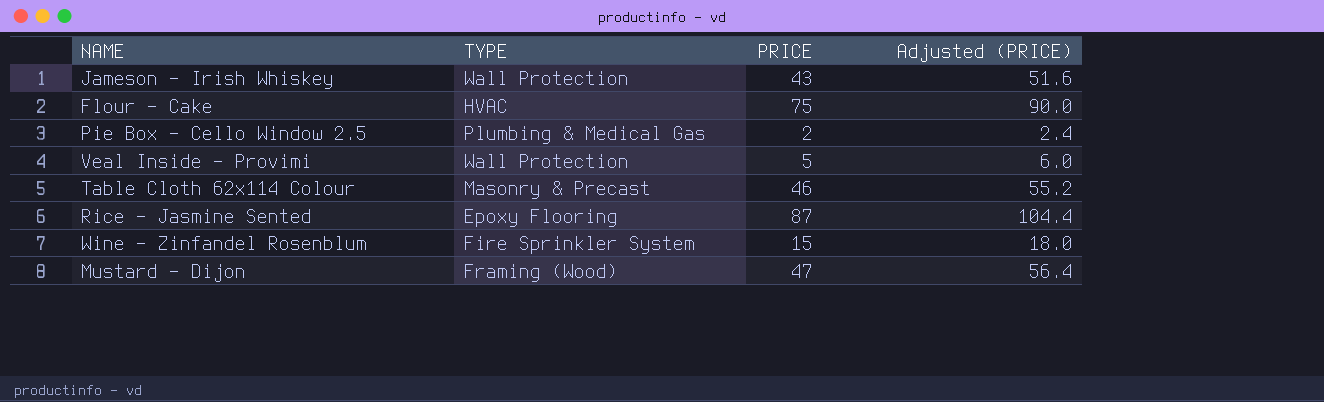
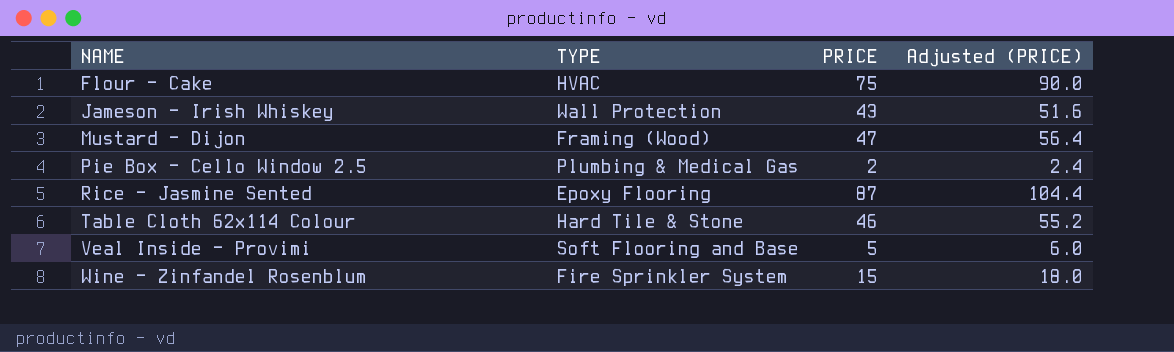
row order: none -> NAME ascending
Table Cloth 62x114 Colour | TYPE: Masonry & Precast -> Hard Tile & Stone
Veal Inside - Provimi | TYPE: Wall Protection -> Soft Flooring and Base

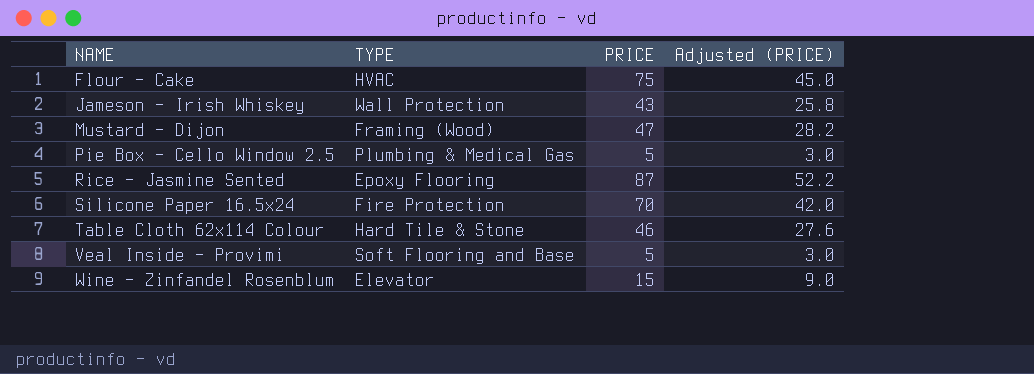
column Adjusted (PRICE) | formula: [PRICE] * 1.2 -> [PRICE] * 0.6
Pie Box - Cello Window 2.5 | PRICE: 2 -> 5
row Silicone Paper 16.5x24: none -> Fire Protection | 70 | 42.0
Wine - Zinfandel Rosenblum | TYPE: Fire Sprinkler System -> Elevator

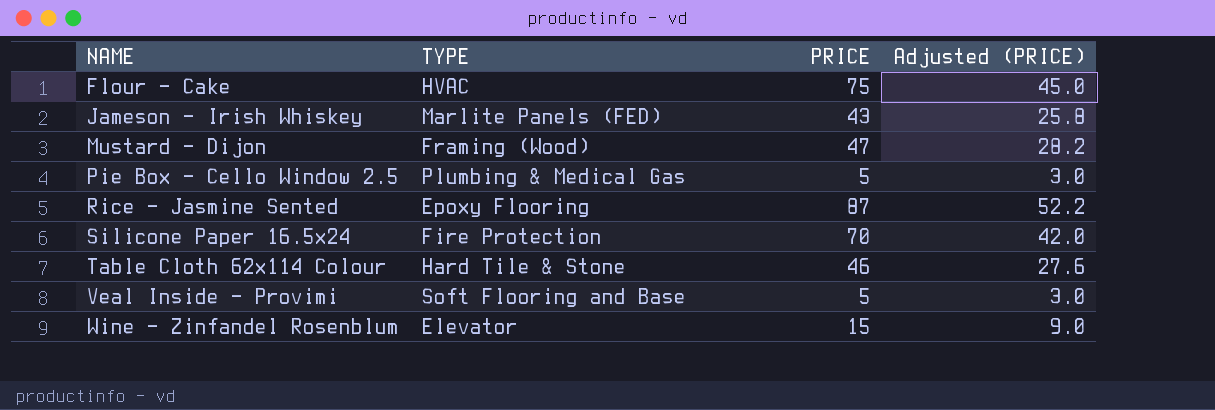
Jameson - Irish Whiskey | TYPE: Wall Protection -> Marlite Panels (FED)

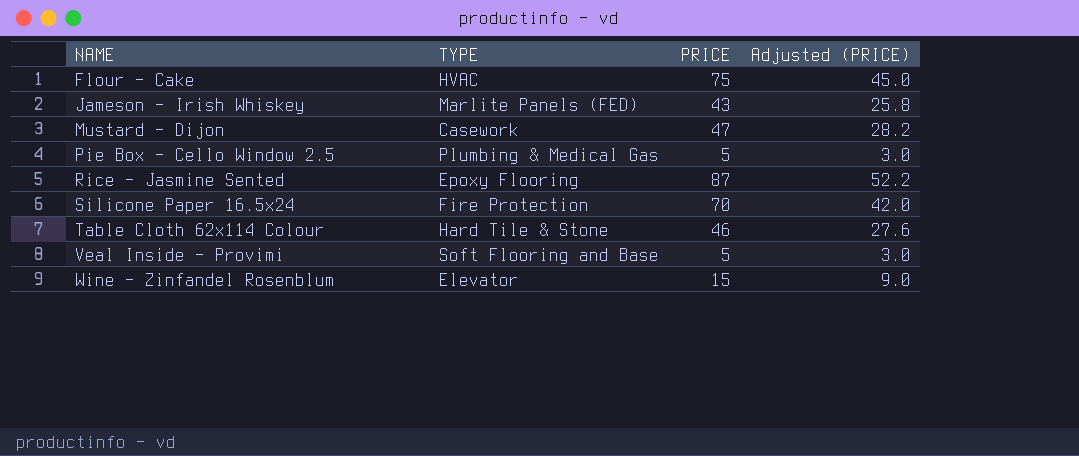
Mustard - Dijon | TYPE: Framing (Wood) -> Casework

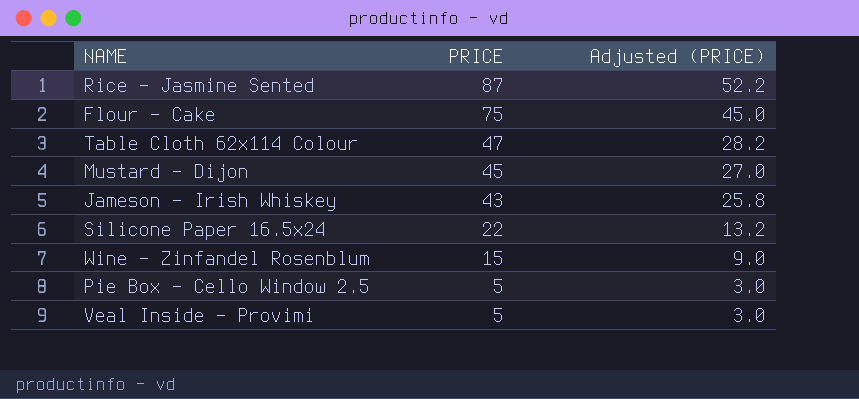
row order: NAME ascending -> PRICE descending
column TYPE | position: 2 -> none
Table Cloth 62x114 Colour | PRICE: 46 -> 47
Table Cloth 62x114 Colour | Adjusted (PRICE): 27.6 -> 28.2
Mustard - Dijon | PRICE: 47 -> 45
Mustard - Dijon | Adjusted (PRICE): 28.2 -> 27.0
Silicone Paper 16.5x24 | PRICE: 70 -> 22
Silicone Paper 16.5x24 | Adjusted (PRICE): 42.0 -> 13.2

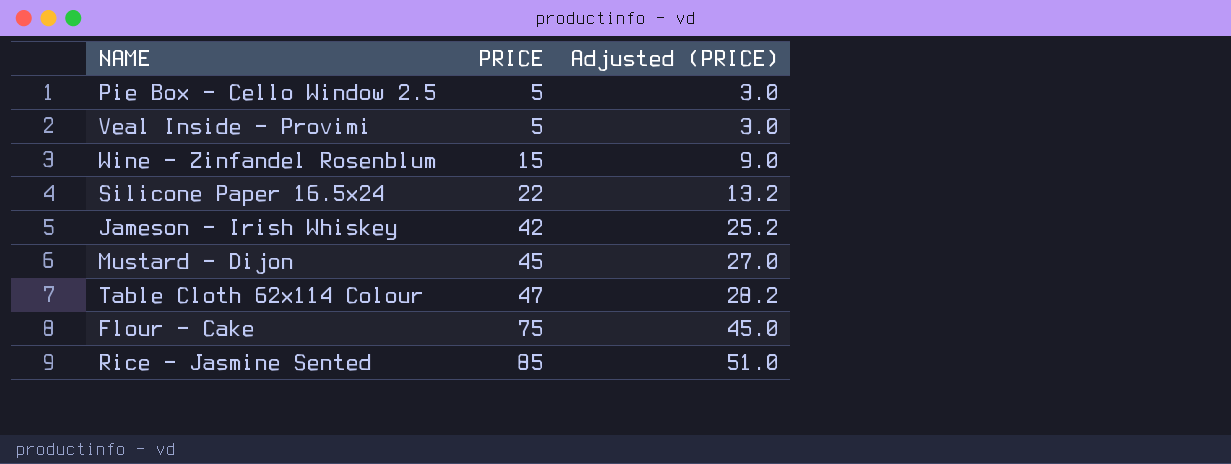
row order: PRICE descending -> PRICE ascending
Jameson - Irish Whiskey | PRICE: 43 -> 42
Jameson - Irish Whiskey | Adjusted (PRICE): 25.8 -> 25.2
Rice - Jasmine Sented | PRICE: 87 -> 85
Rice - Jasmine Sented | Adjusted (PRICE): 52.2 -> 51.0

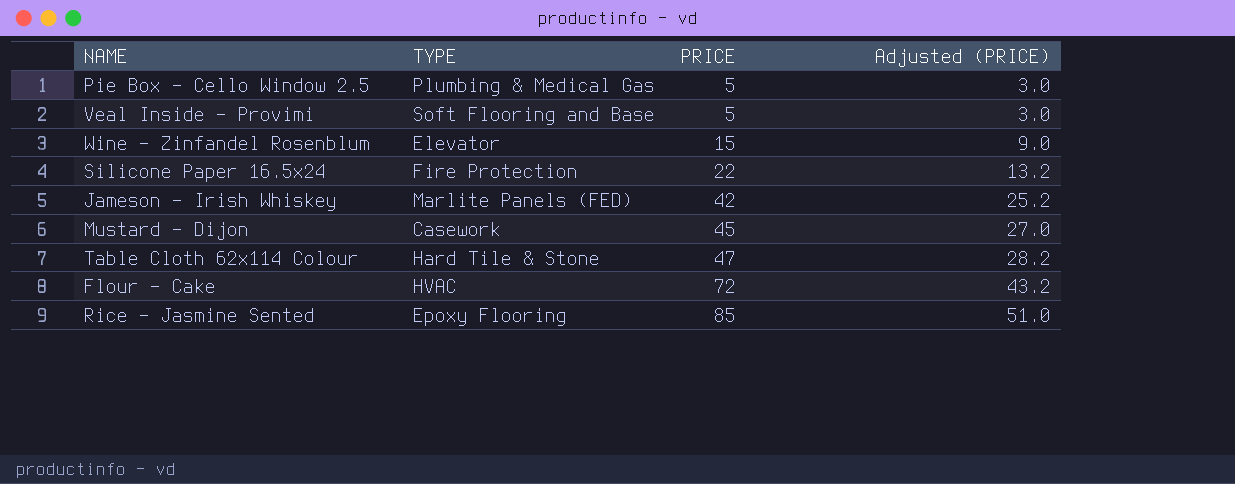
column TYPE | position: none -> 2
Flour - Cake | PRICE: 75 -> 72
Flour - Cake | Adjusted (PRICE): 45.0 -> 43.2

